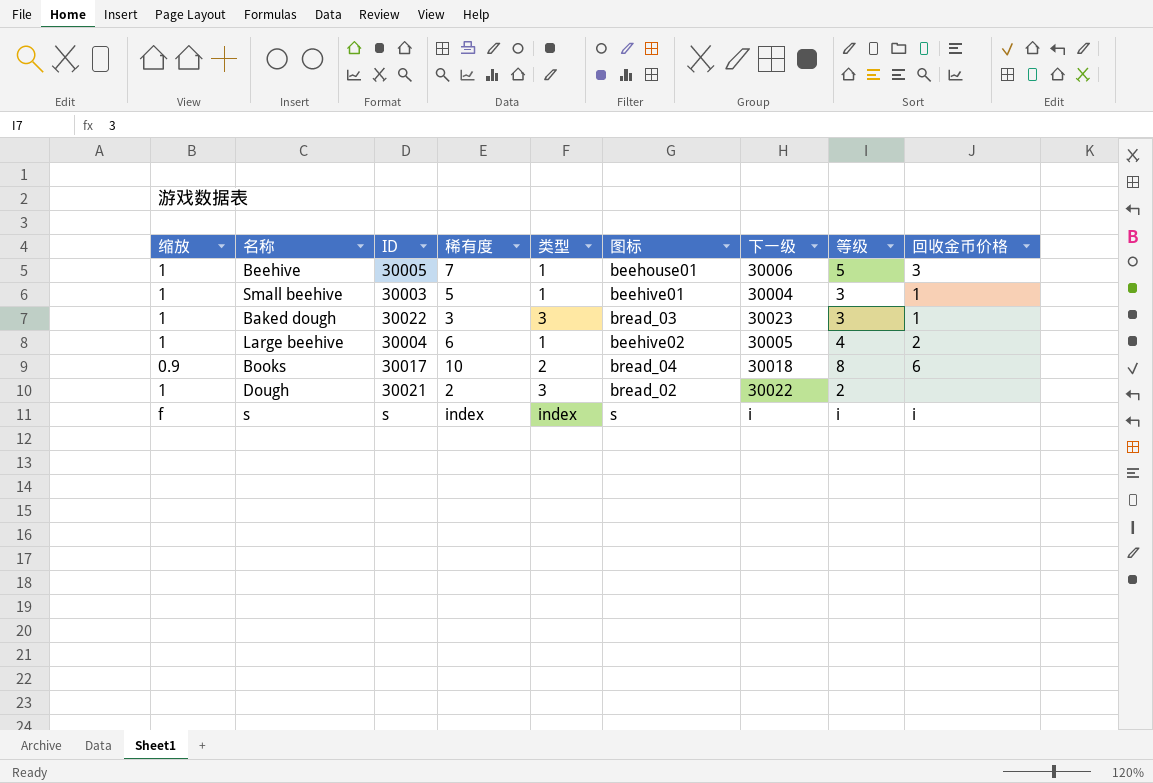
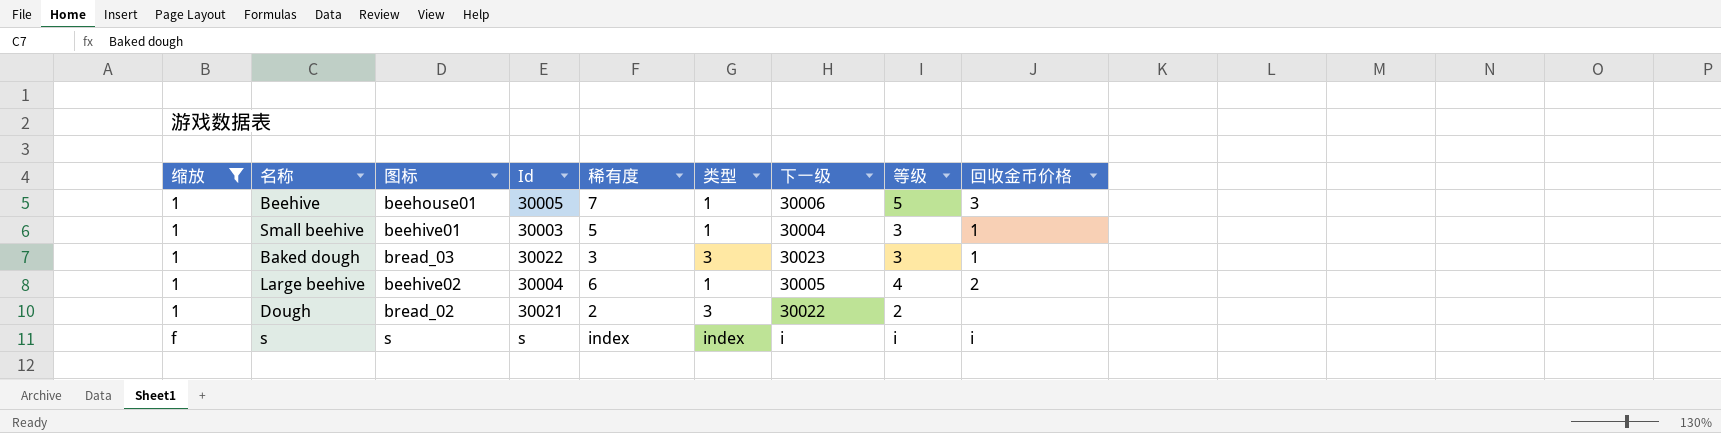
filter: none -> 缩放 != 0.9
column 图标 | position: 6 -> 3
column name: ID -> Id

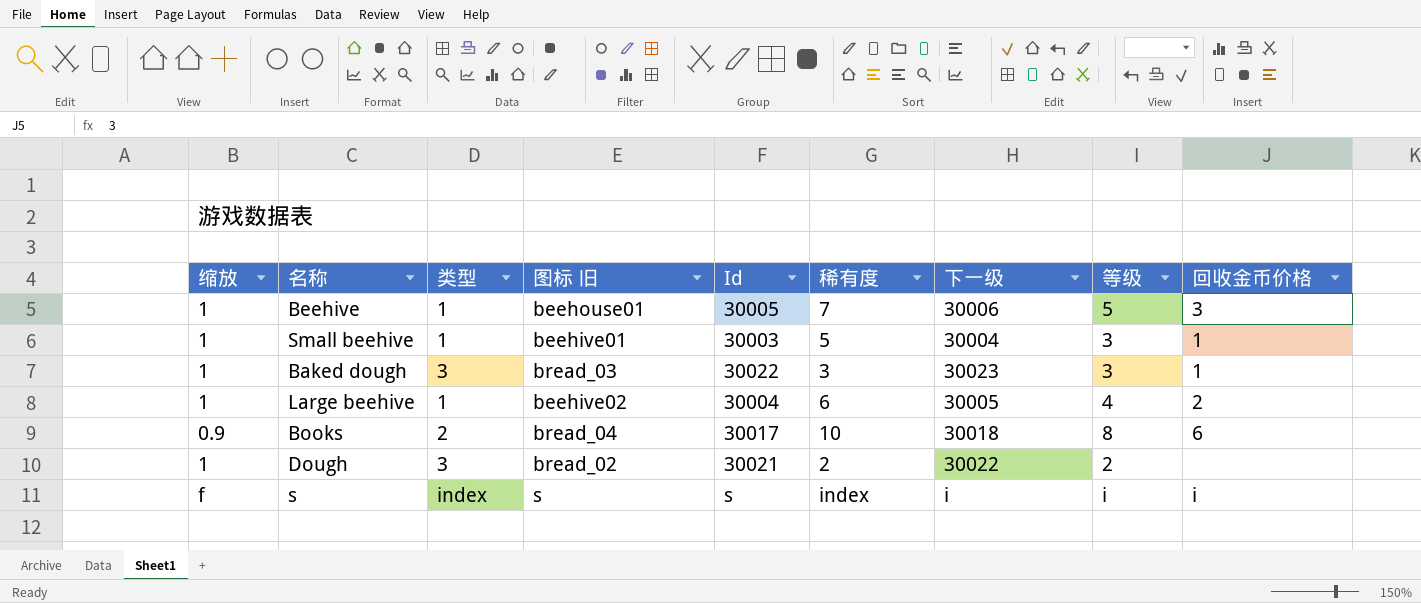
filter: 缩放 != 0.9 -> none
column 类型 | position: 6 -> 3
column name: 图标 -> 图标 旧

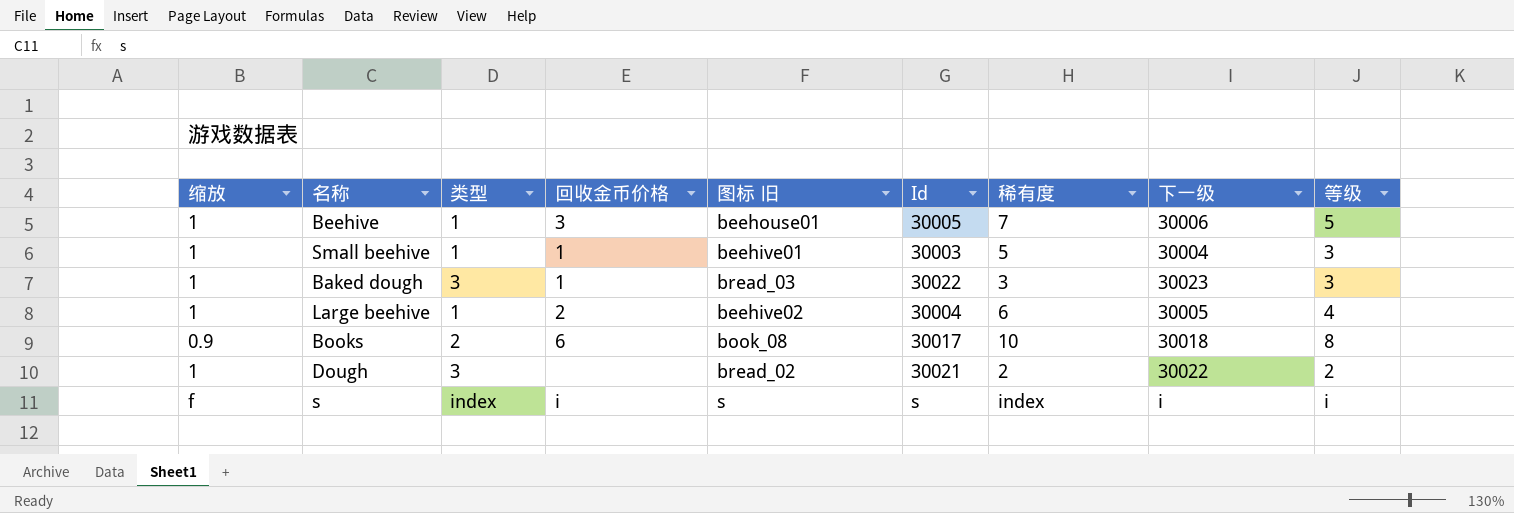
column 回收金币价格 | position: 9 -> 4
Books | 图标 旧: bread_04 -> book_08

